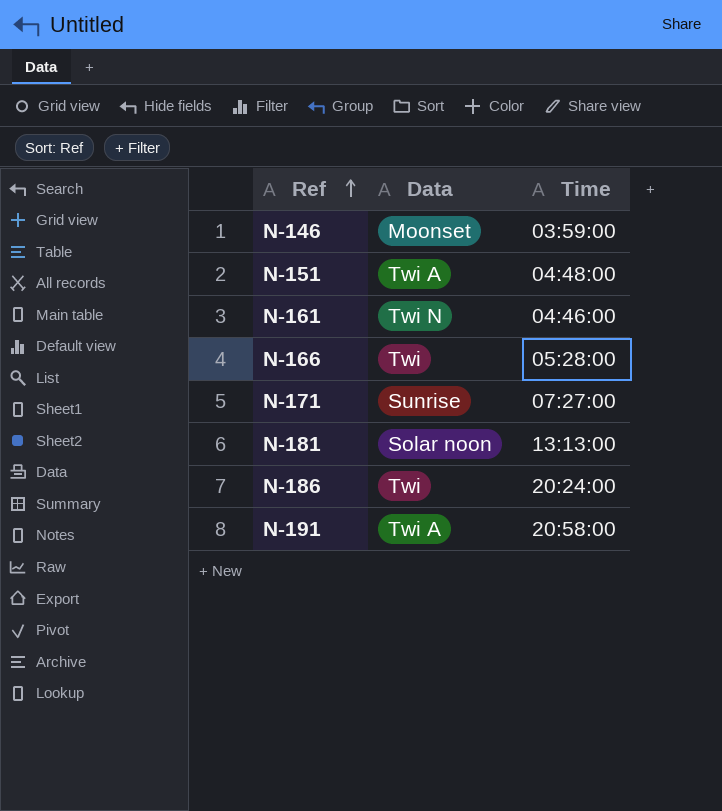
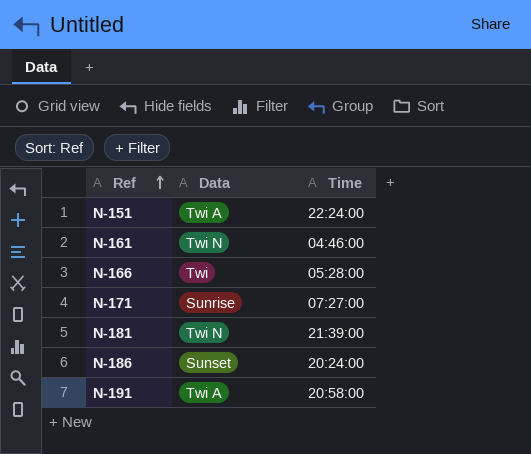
row N-146: Moonset | 03:59:00 -> none
N-151 | Time: 04:48:00 -> 22:24:00
N-181 | Data: Solar noon -> Twi N
N-181 | Time: 13:13:00 -> 21:39:00
N-186 | Data: Twi -> Sunset

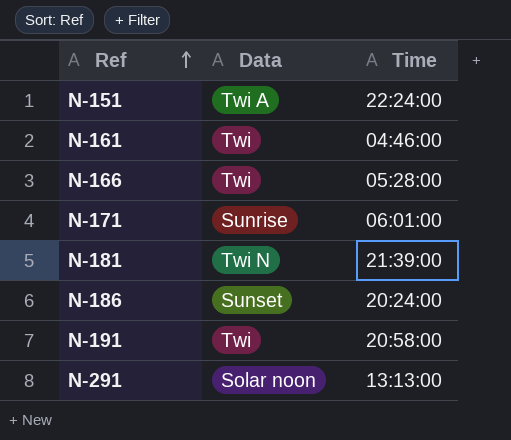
N-161 | Data: Twi N -> Twi
N-171 | Time: 07:27:00 -> 06:01:00
N-191 | Data: Twi A -> Twi
row N-291: none -> Solar noon | 13:13:00

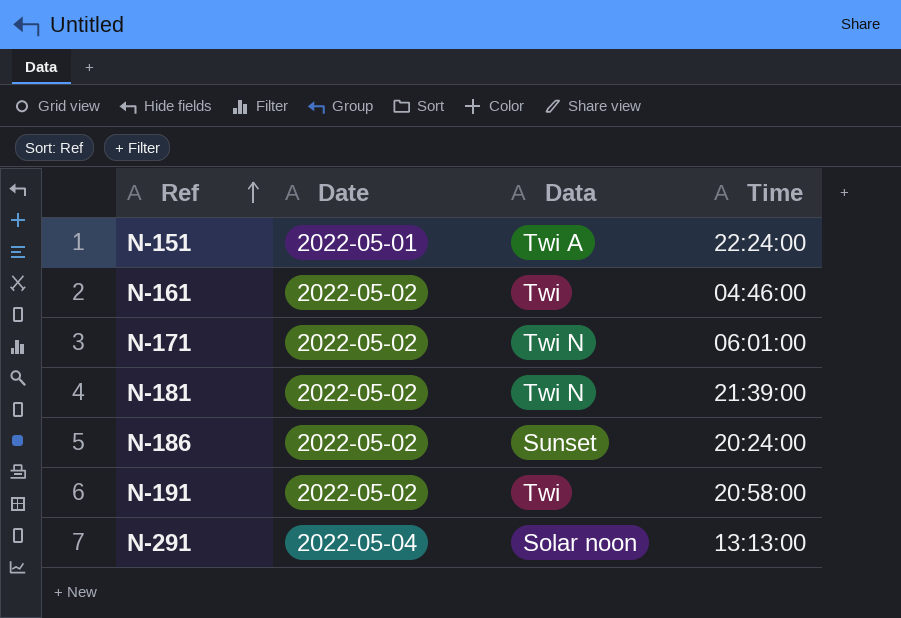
column Date | position: none -> 2
row N-166: Twi | 05:28:00 -> none
N-171 | Data: Sunrise -> Twi N

